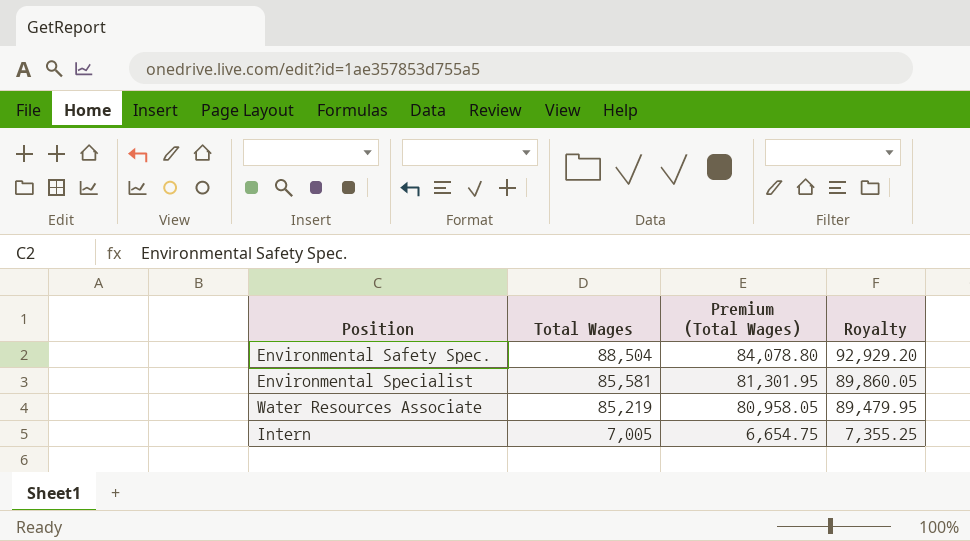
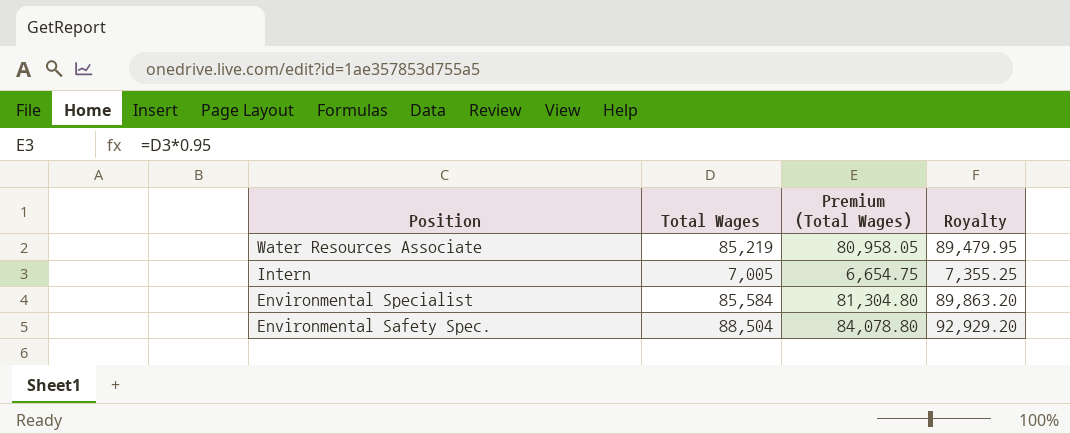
row order: Total Wages descending -> Position descending
Environmental Specialist | Total Wages: 85,581 -> 85,584
Environmental Specialist | Premium (Total Wages): 81,301.95 -> 81,304.80
Environmental Specialist | Royalty: 89,860.05 -> 89,863.20

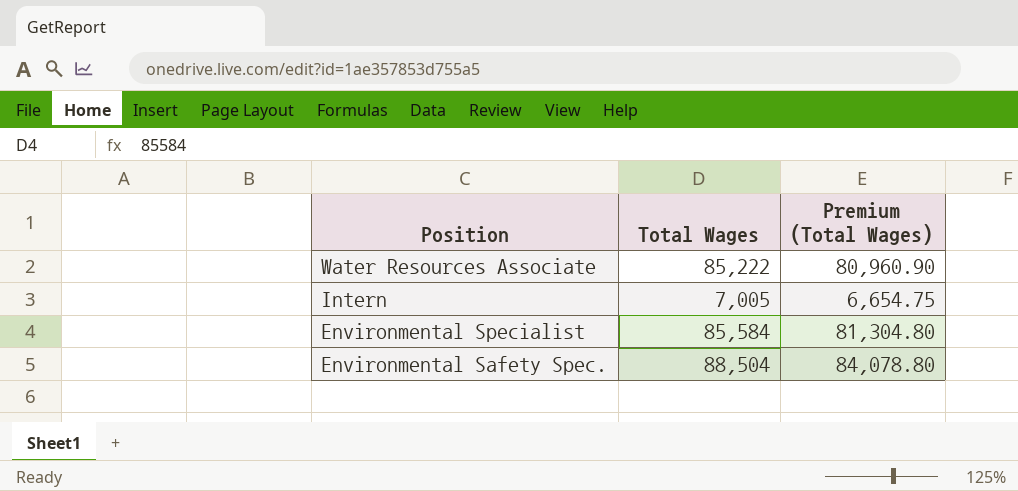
column Royalty | formula: [Total Wages] * 1.05 -> none
Water Resources Associate | Total Wages: 85,219 -> 85,222
Water Resources Associate | Premium (Total Wages): 80,958.05 -> 80,960.90

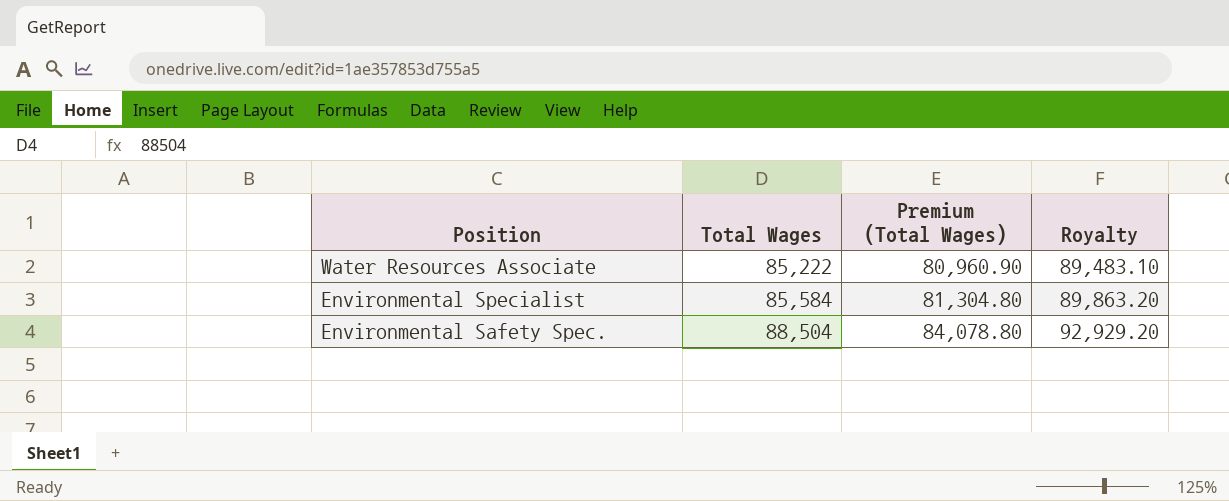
column Royalty | formula: none -> [Total Wages] * 1.05
row Intern: 7,005 | 6,654.75 -> none

